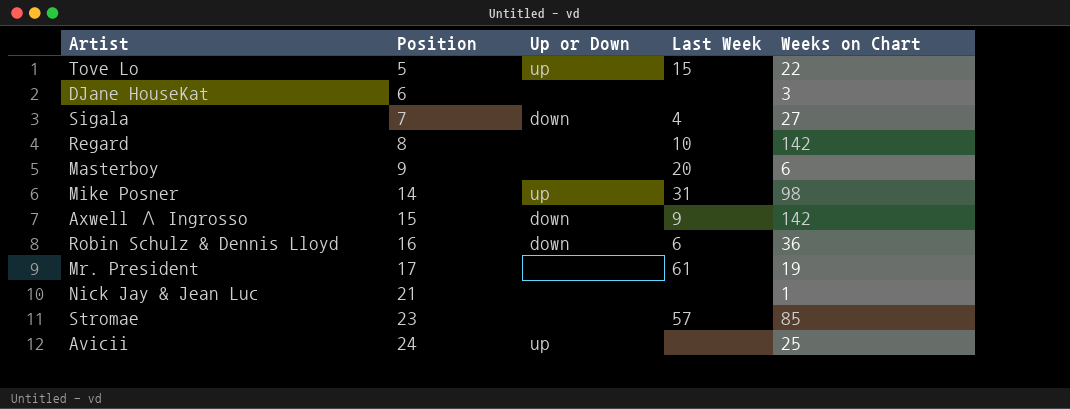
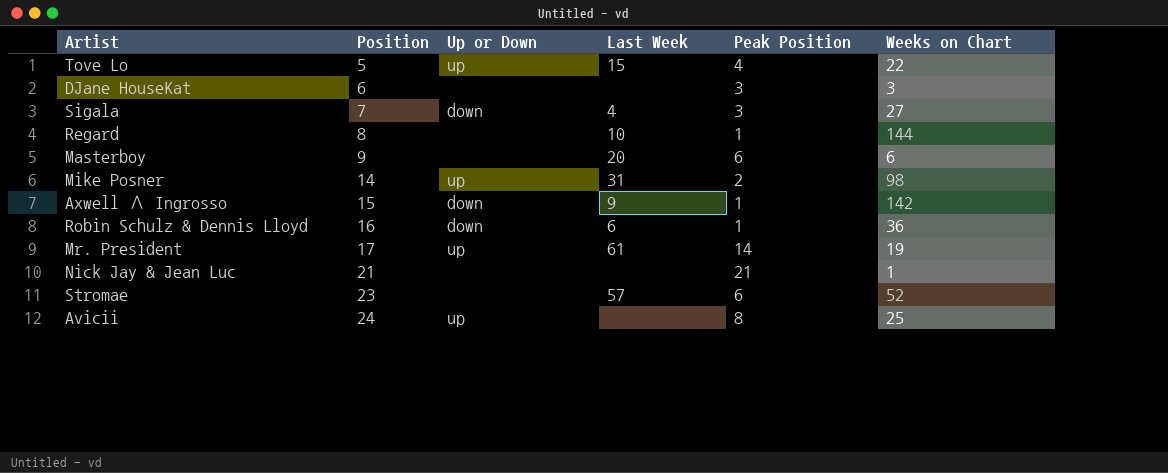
column Peak Position | position: none -> 5
Regard | Weeks on Chart: 142 -> 144
Mr. President | Up or Down: none -> up
Stromae | Weeks on Chart: 85 -> 52

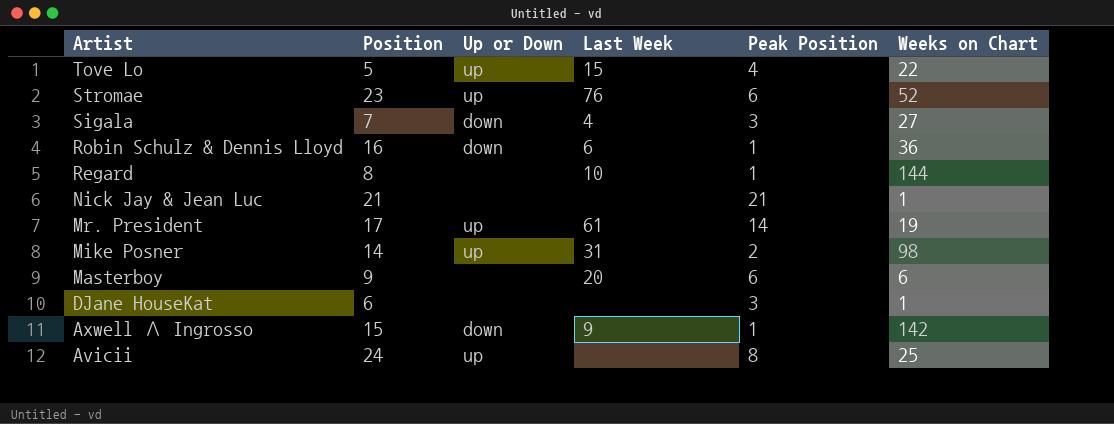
row order: Position ascending -> Artist descending
Stromae | Up or Down: none -> up
Stromae | Last Week: 57 -> 76
DJane HouseKat | Weeks on Chart: 3 -> 1

